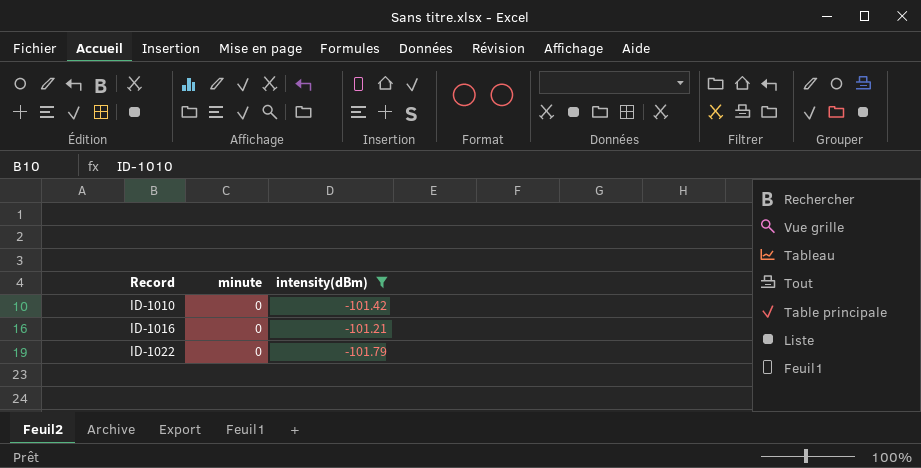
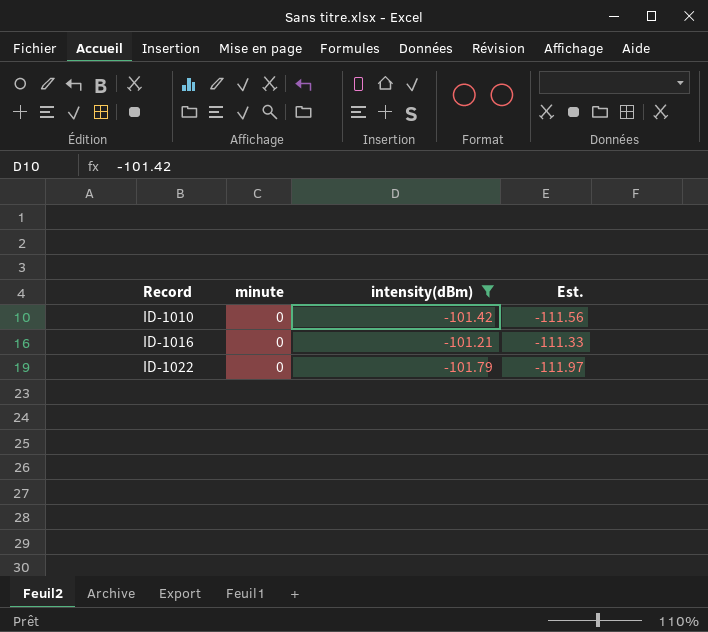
column Est. | formula: none -> [intensity(dBm)] * 1.1

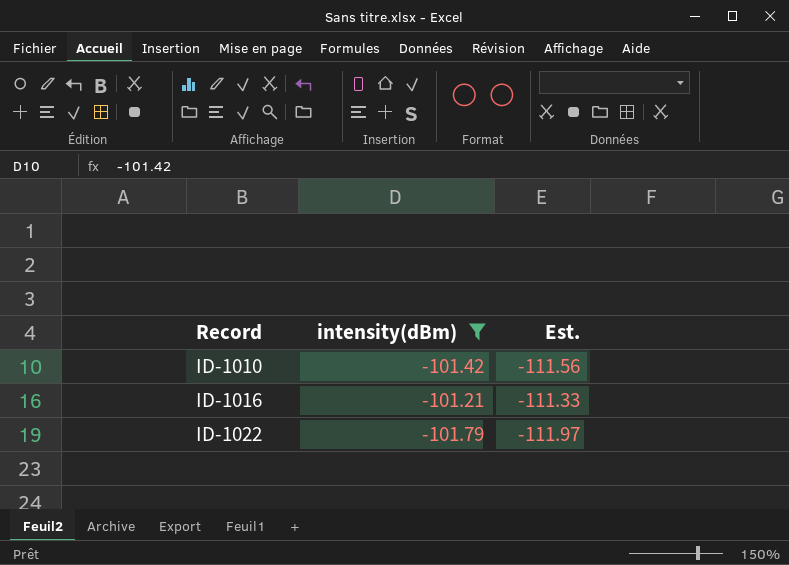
column minute | position: 2 -> none

